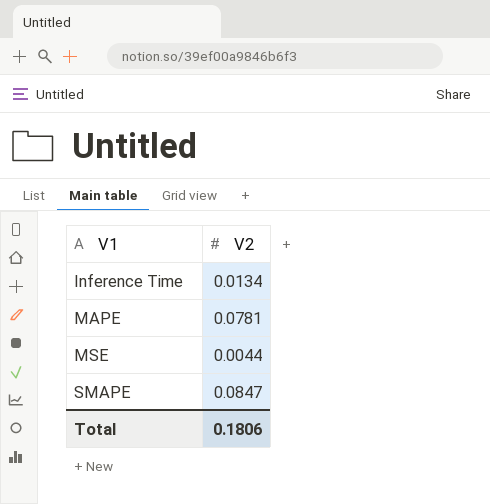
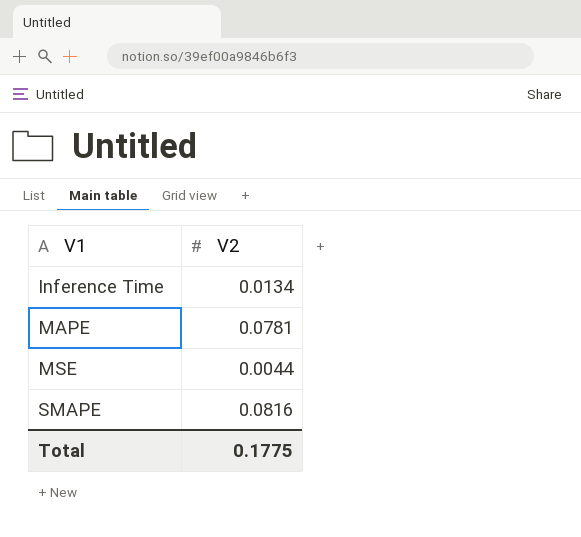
SMAPE | V2: 0.0847 -> 0.0816
Total | V2: 0.1806 -> 0.1775

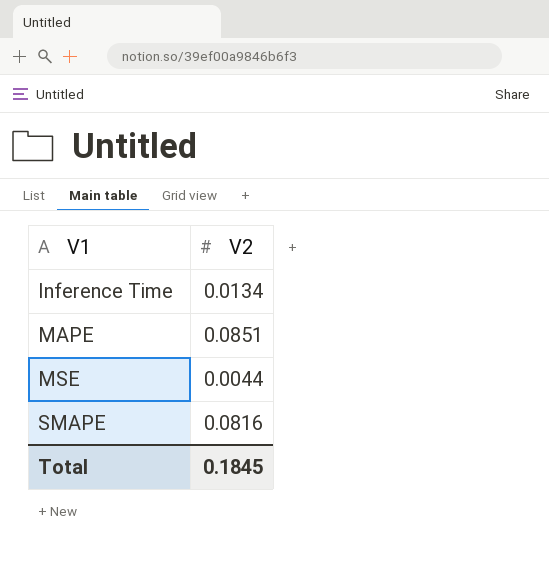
MAPE | V2: 0.0781 -> 0.0851
Total | V2: 0.1775 -> 0.1845

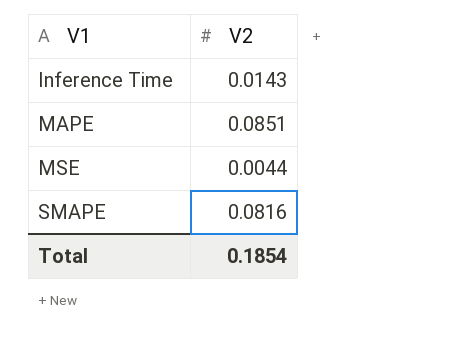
Inference Time | V2: 0.0134 -> 0.0143
Total | V2: 0.1845 -> 0.1854

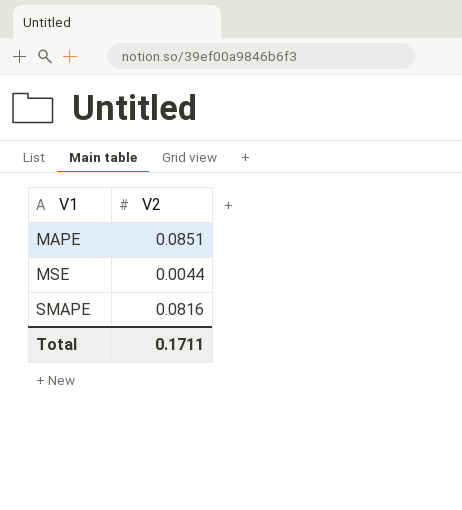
row Inference Time: 0.0143 -> none
Total | V2: 0.1854 -> 0.1711

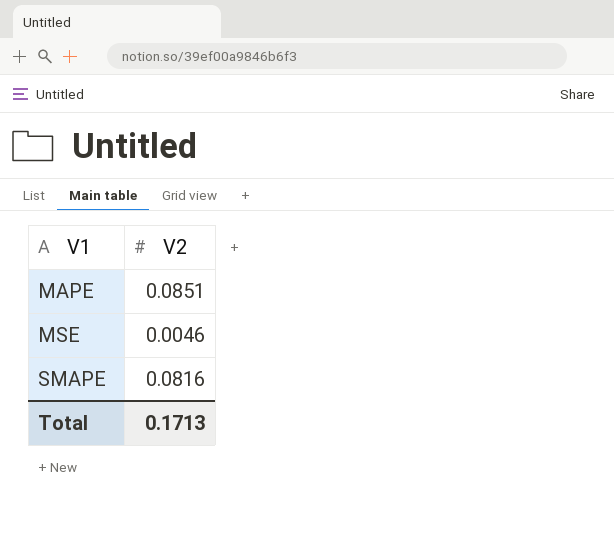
MSE | V2: 0.0044 -> 0.0046
Total | V2: 0.1711 -> 0.1713

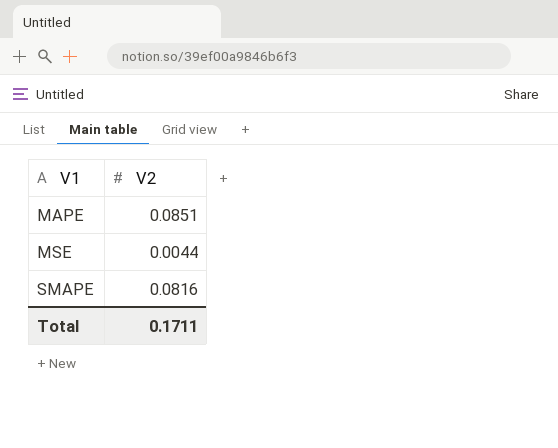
MSE | V2: 0.0046 -> 0.0044
Total | V2: 0.1713 -> 0.1711

